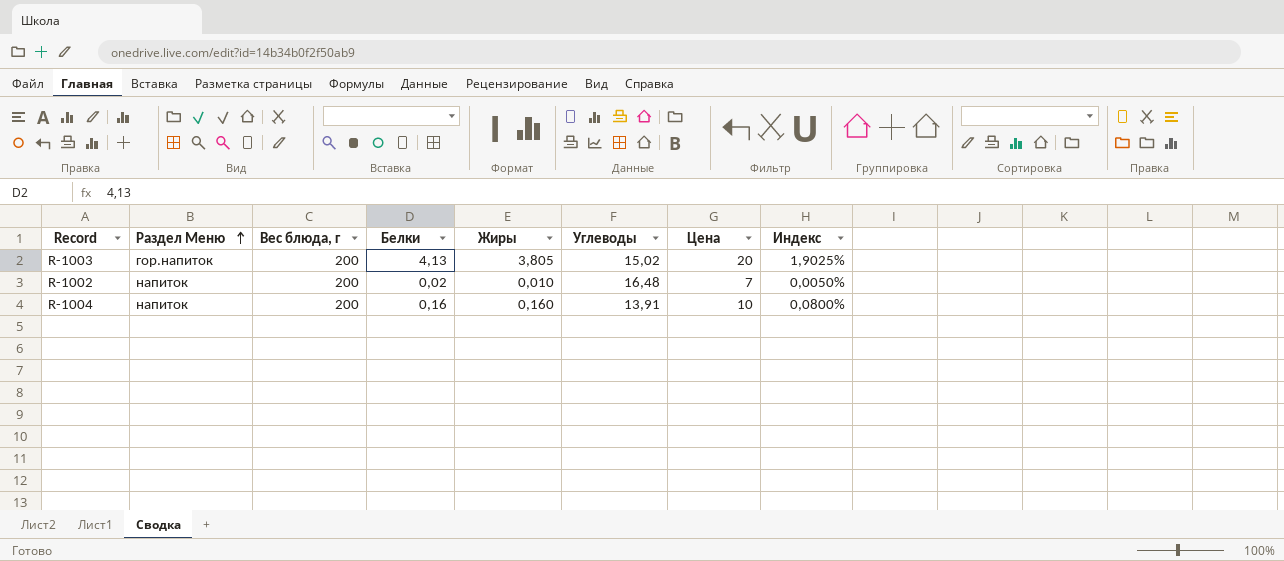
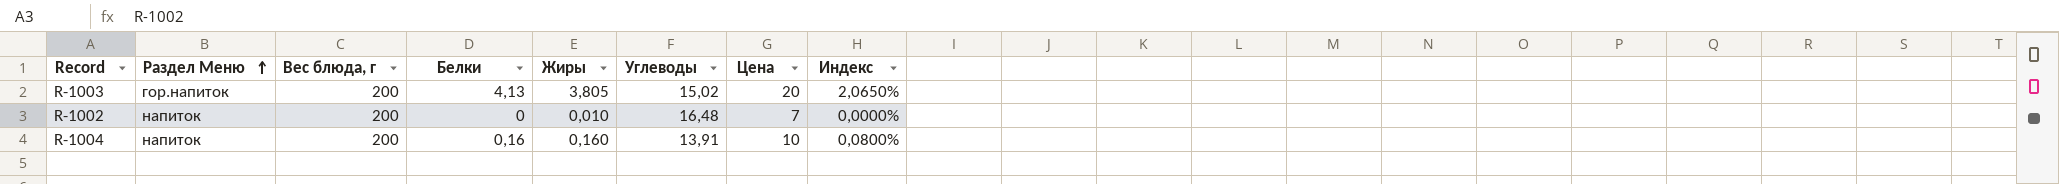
column Индекс | formula: [Жиры] / [Вес блюда, г] -> [Белки] / [Вес блюда, г]
R-1002 | Белки: 0,02 -> 0

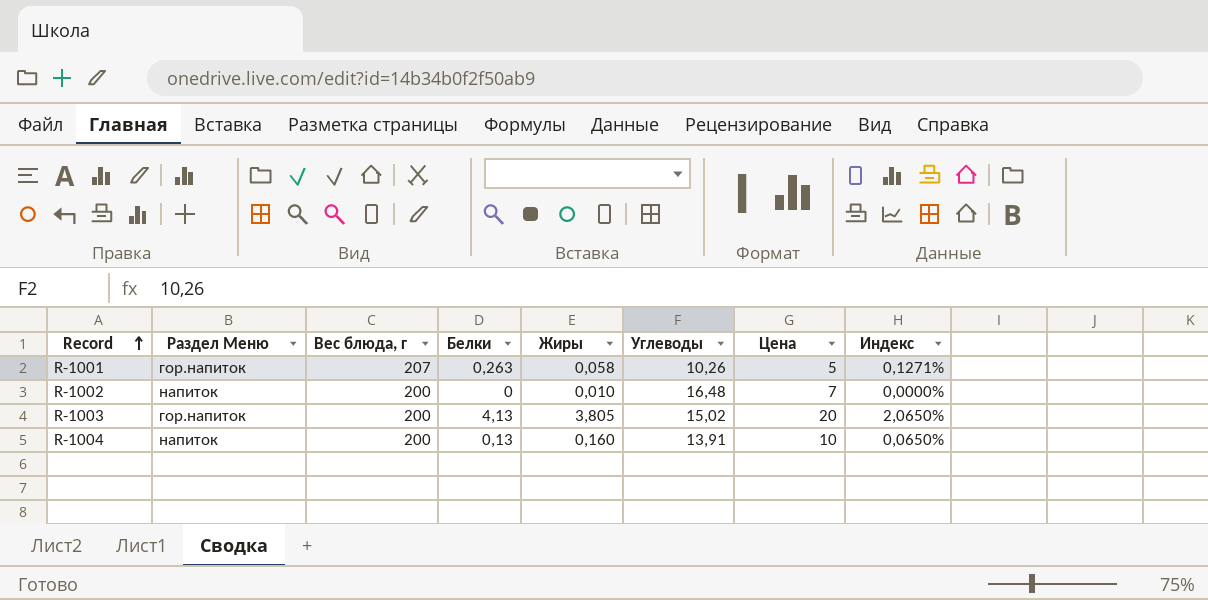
row order: Раздел Меню ascending -> Record ascending
row R-1001: none -> гор.напиток | 207 | 0,263 | 0,058 | 10,26 | 5 | 0,1271%
R-1004 | Белки: 0,16 -> 0,13
R-1004 | Индекс: 0,0800% -> 0,0650%

